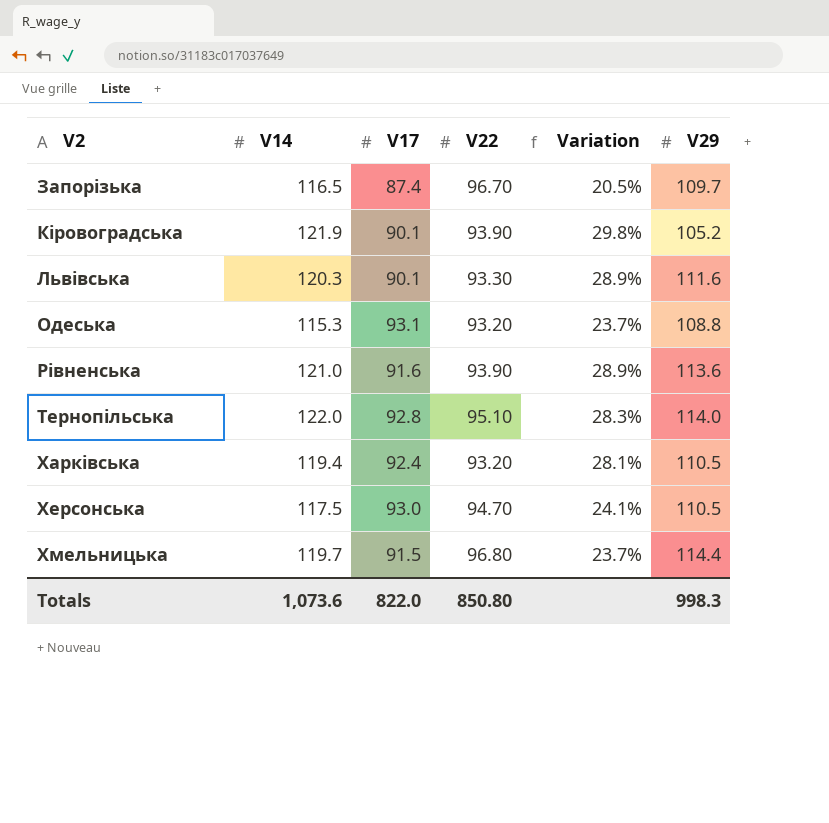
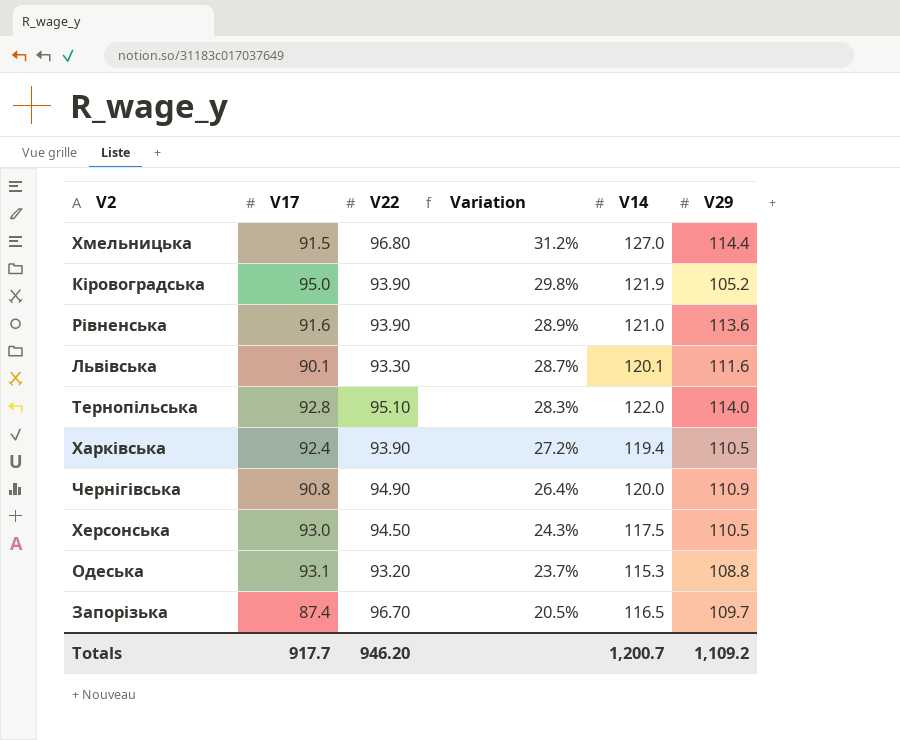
row order: V2 ascending -> Variation descending
column V14 | position: 2 -> 5
Хмельницька | Variation: 23.7% -> 31.2%
Хмельницька | V14: 119.7 -> 127.0
Кіровоградська | V17: 90.1 -> 95.0
Львівська | Variation: 28.9% -> 28.7%
Львівська | V14: 120.3 -> 120.1
Харківська | V22: 93.20 -> 93.90
Харківська | Variation: 28.1% -> 27.2%
row Чернігівська: none -> 90.8 | 94.90 | 26.4% | 120.0 | 110.9
Херсонська | V22: 94.70 -> 94.50
Херсонська | Variation: 24.1% -> 24.3%
Totals | V17: 822.0 -> 917.7
Totals | V22: 850.80 -> 946.20
Totals | V14: 1,073.6 -> 1,200.7
Totals | V29: 998.3 -> 1,109.2

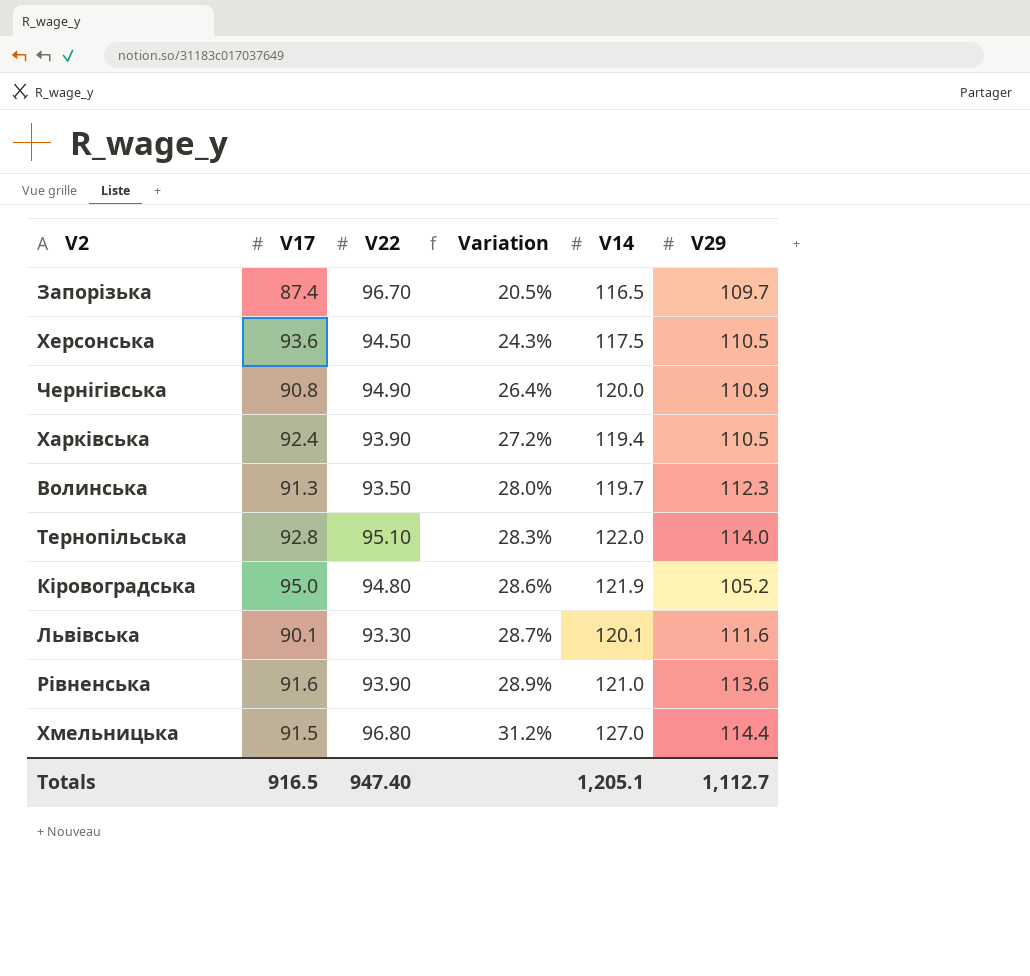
row order: Variation descending -> Variation ascending
row Одеська: 93.1 | 93.20 | 23.7% | 115.3 | 108.8 -> none
Херсонська | V17: 93.0 -> 93.6
row Волинська: none -> 91.3 | 93.50 | 28.0% | 119.7 | 112.3
Кіровоградська | V22: 93.90 -> 94.80
Кіровоградська | Variation: 29.8% -> 28.6%
Totals | V17: 917.7 -> 916.5
Totals | V22: 946.20 -> 947.40
Totals | V14: 1,200.7 -> 1,205.1
Totals | V29: 1,109.2 -> 1,112.7

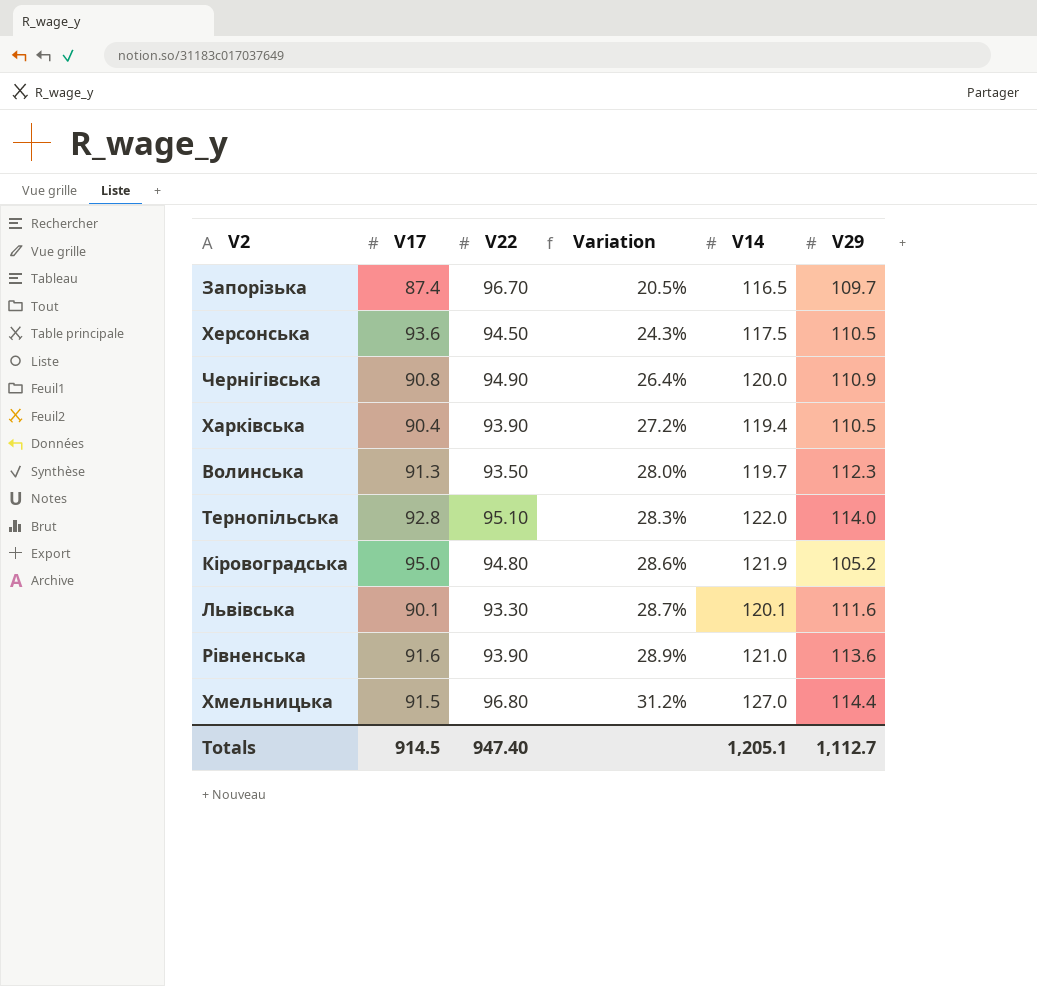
Харківська | V17: 92.4 -> 90.4
Totals | V17: 916.5 -> 914.5

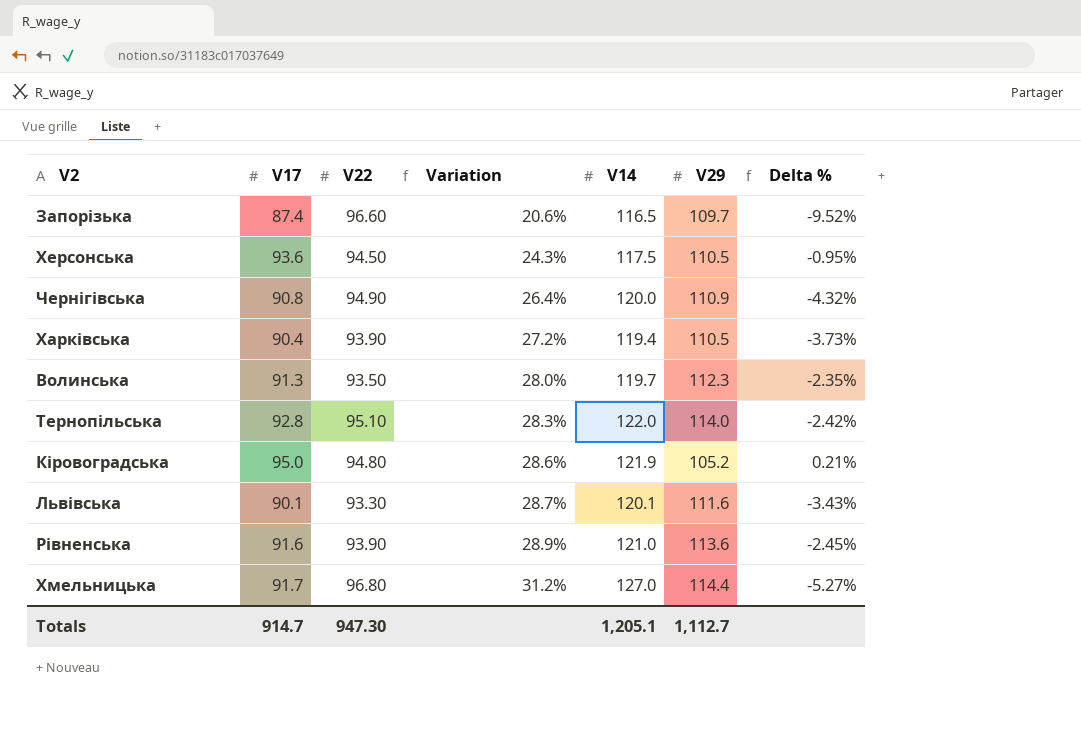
column Delta % | formula: none -> ([V17] - [V22]) / [V22]
Запорізька | V22: 96.70 -> 96.60
Запорізька | Variation: 20.5% -> 20.6%
Хмельницька | V17: 91.5 -> 91.7
Totals | V17: 914.5 -> 914.7
Totals | V22: 947.40 -> 947.30

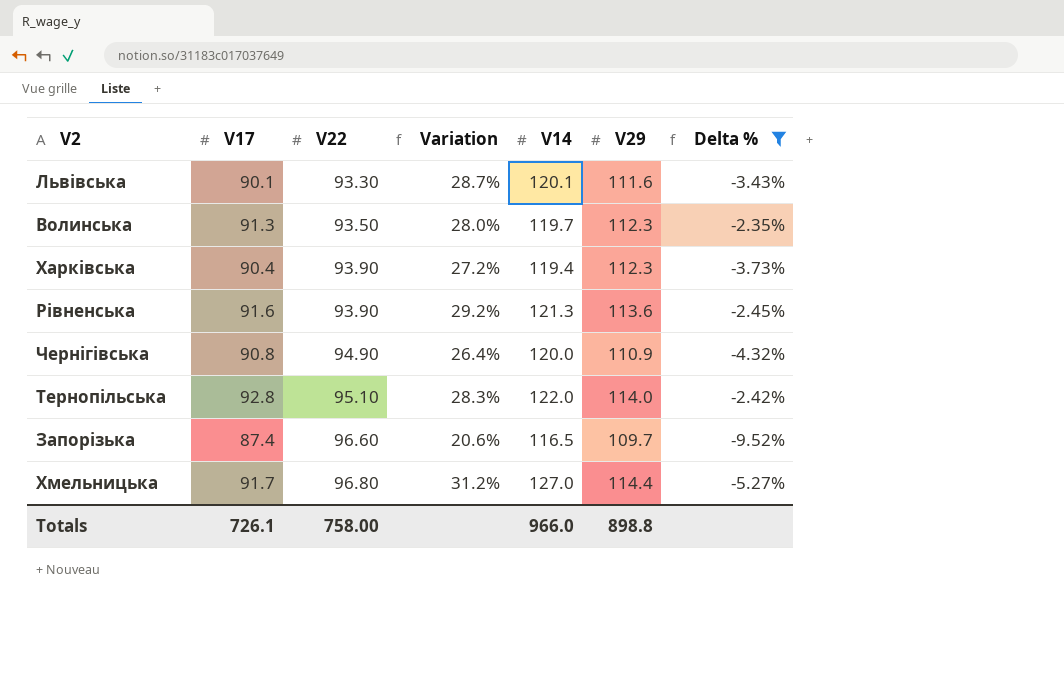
filter: none -> Delta % <= -2.35%
row order: Variation ascending -> V22 ascending
Харківська | V29: 110.5 -> 112.3
Рівненська | Variation: 28.9% -> 29.2%
Рівненська | V14: 121.0 -> 121.3
Totals | V17: 914.7 -> 726.1
Totals | V22: 947.30 -> 758.00
Totals | V14: 1,205.1 -> 966.0
Totals | V29: 1,112.7 -> 898.8

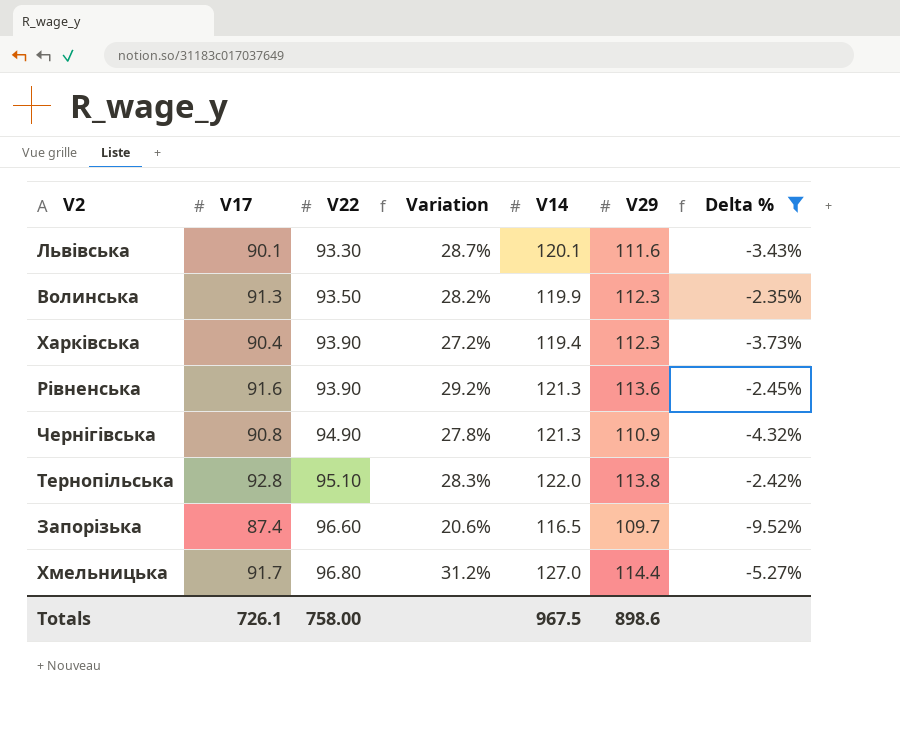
Волинська | Variation: 28.0% -> 28.2%
Волинська | V14: 119.7 -> 119.9
Чернігівська | Variation: 26.4% -> 27.8%
Чернігівська | V14: 120.0 -> 121.3
Тернопільська | V29: 114.0 -> 113.8
Totals | V14: 966.0 -> 967.5
Totals | V29: 898.8 -> 898.6

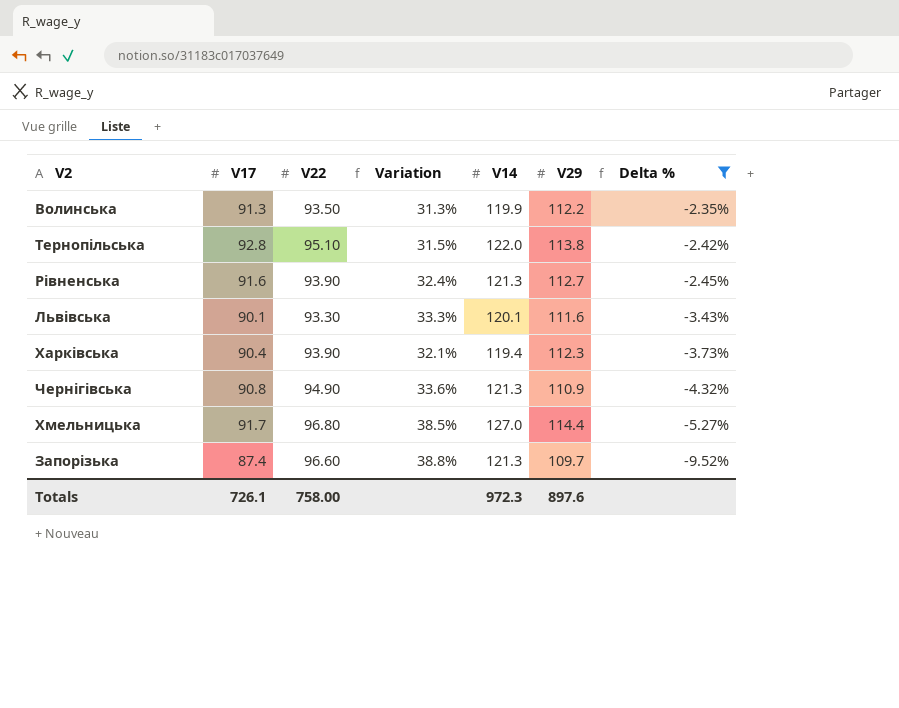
row order: V22 ascending -> Delta % descending
column Variation | formula: ([V14] - [V22]) / [V22] -> ([V14] - [V17]) / [V17]
Волинська | V29: 112.3 -> 112.2
Рівненська | V29: 113.6 -> 112.7
Запорізька | V14: 116.5 -> 121.3
Totals | V14: 967.5 -> 972.3
Totals | V29: 898.6 -> 897.6

